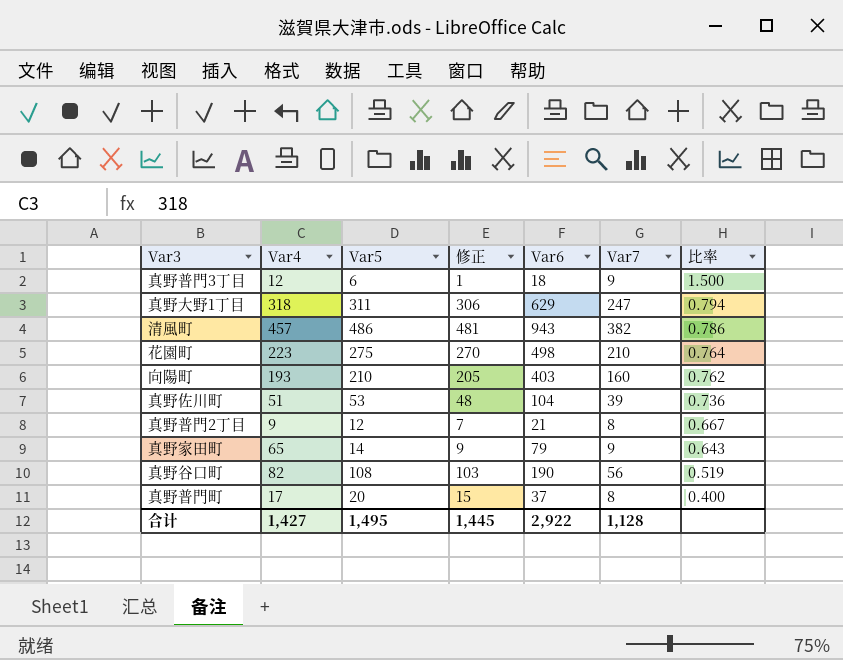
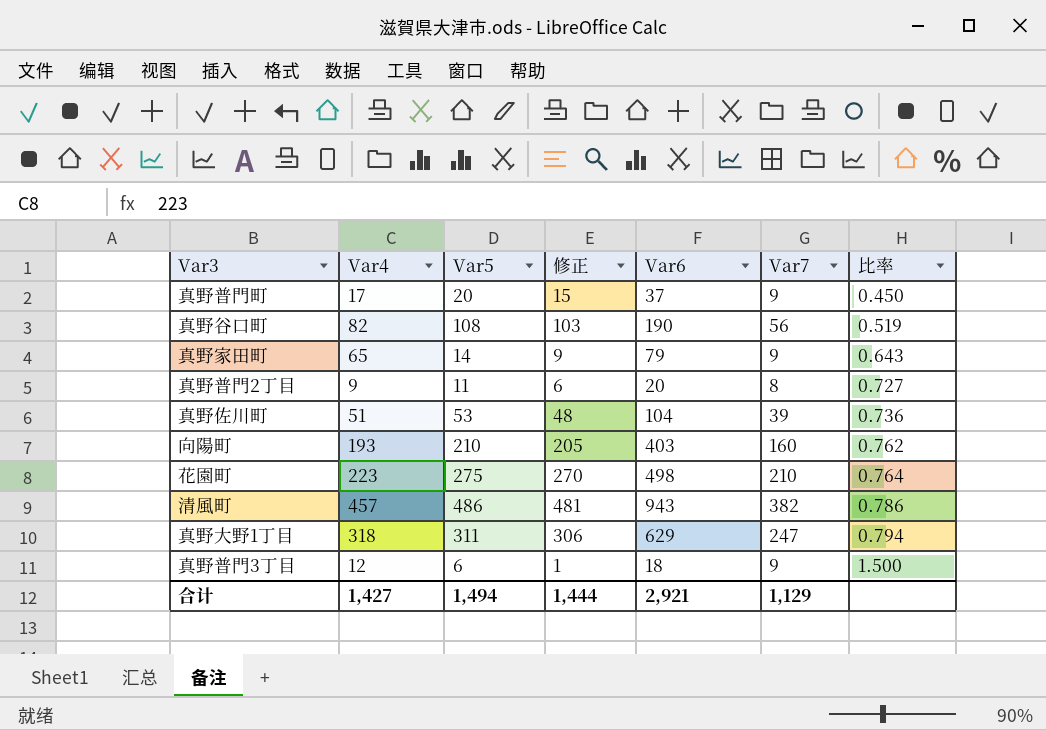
row order: 比率 descending -> 比率 ascending
真野普門町 | Var7: 8 -> 9
真野普門町 | 比率: 0.400 -> 0.450
真野普門2丁目 | Var5: 12 -> 11
真野普門2丁目 | 修正: 7 -> 6
真野普門2丁目 | Var6: 21 -> 20
真野普門2丁目 | 比率: 0.667 -> 0.727
合计 | Var5: 1,495 -> 1,494
合计 | 修正: 1,445 -> 1,444
合计 | Var6: 2,922 -> 2,921
合计 | Var7: 1,128 -> 1,129

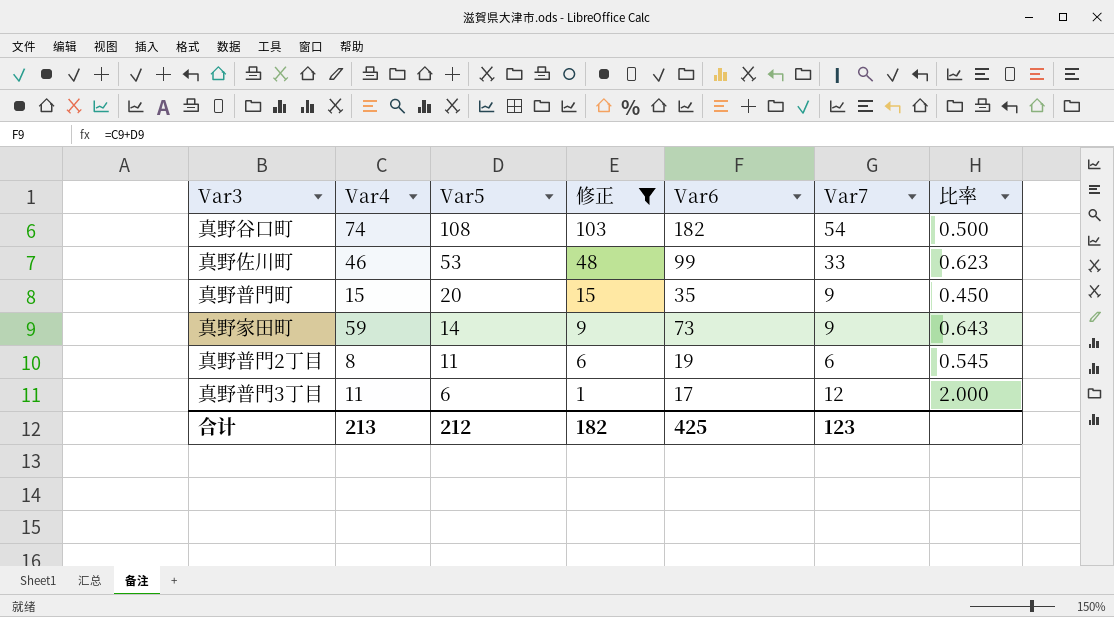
filter: none -> 修正 <= 103
row order: 比率 ascending -> Var5 descending
真野谷口町 | Var4: 82 -> 74
真野谷口町 | Var6: 190 -> 182
真野谷口町 | Var7: 56 -> 54
真野谷口町 | 比率: 0.519 -> 0.500
真野佐川町 | Var4: 51 -> 46
真野佐川町 | Var6: 104 -> 99
真野佐川町 | Var7: 39 -> 33
真野佐川町 | 比率: 0.736 -> 0.623
真野普門町 | Var4: 17 -> 15
真野普門町 | Var6: 37 -> 35
真野家田町 | Var4: 65 -> 59
真野家田町 | Var6: 79 -> 73
真野普門2丁目 | Var4: 9 -> 8
真野普門2丁目 | Var6: 20 -> 19
真野普門2丁目 | Var7: 8 -> 6
真野普門2丁目 | 比率: 0.727 -> 0.545
真野普門3丁目 | Var4: 12 -> 11
真野普門3丁目 | Var6: 18 -> 17
真野普門3丁目 | Var7: 9 -> 12
真野普門3丁目 | 比率: 1.500 -> 2.000
合计 | Var4: 1,427 -> 213
合计 | Var5: 1,494 -> 212
合计 | 修正: 1,444 -> 182
合计 | Var6: 2,921 -> 425
合计 | Var7: 1,129 -> 123

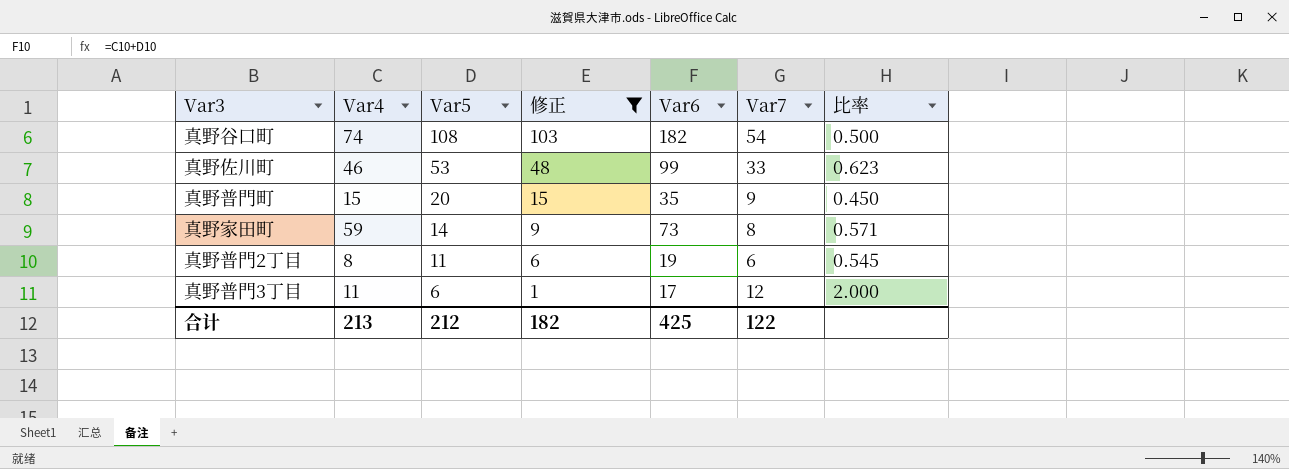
真野家田町 | Var7: 9 -> 8
真野家田町 | 比率: 0.643 -> 0.571
合计 | Var7: 123 -> 122

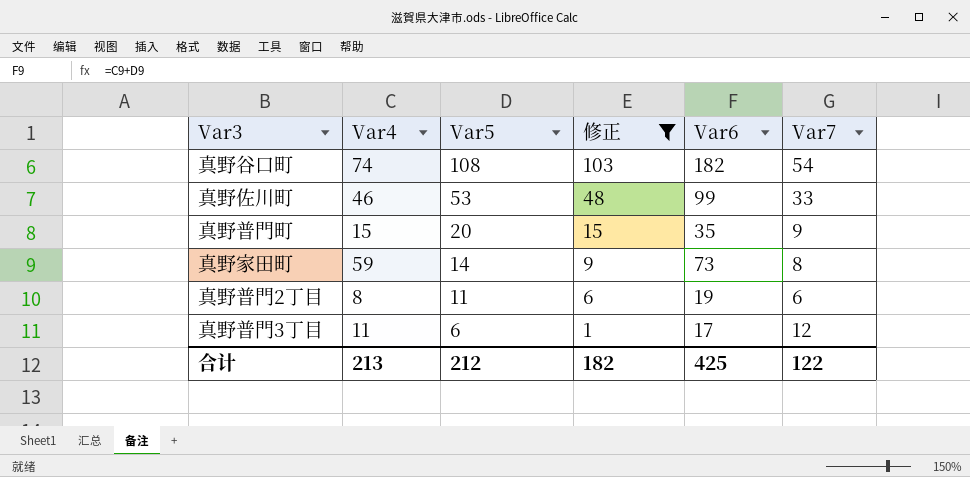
column 比率 | formula: [Var7] / [Var5] -> none

